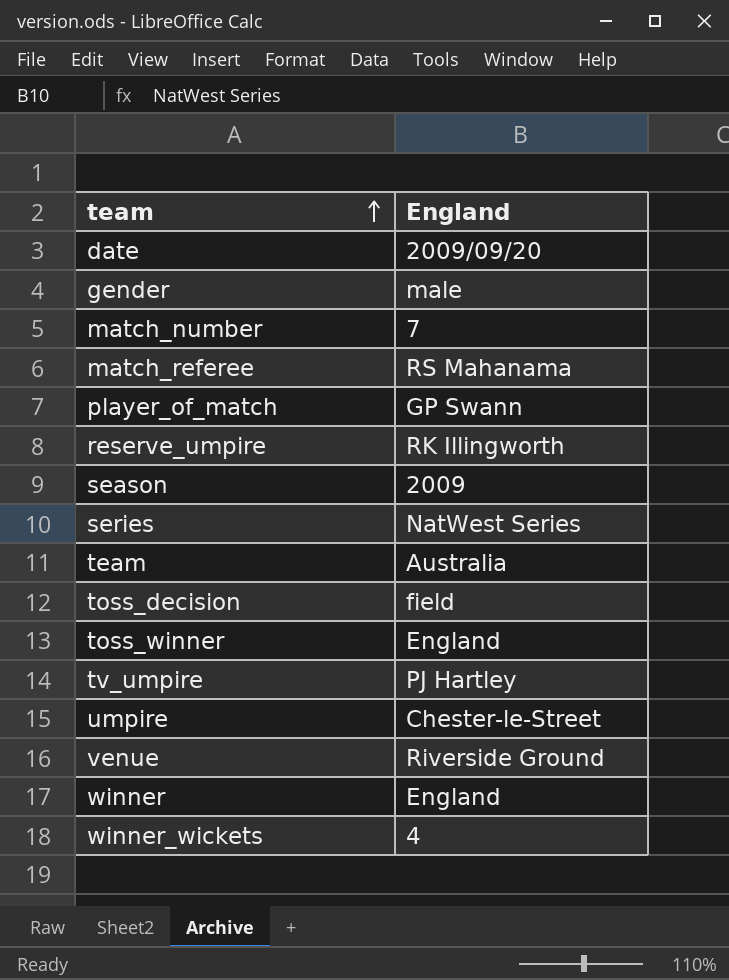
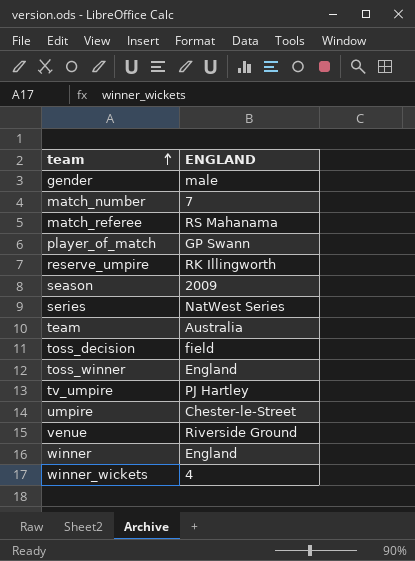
column name: England -> ENGLAND
row date: 2009/09/20 -> none

